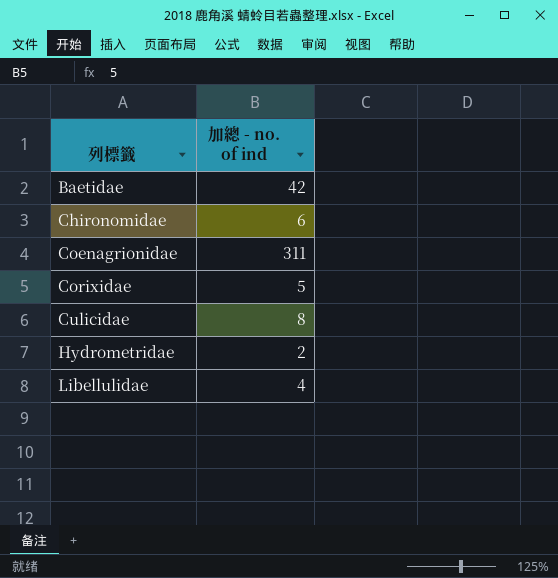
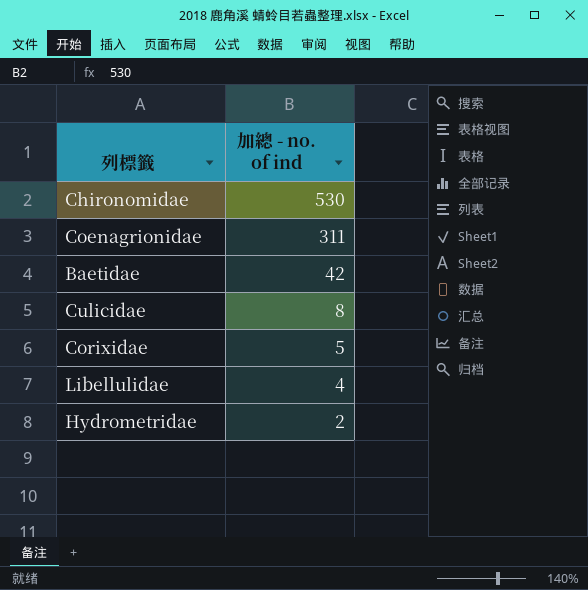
row order: 列標籤 ascending -> 加總 - no. of ind descending
Chironomidae | 加總 - no. of ind: 6 -> 530

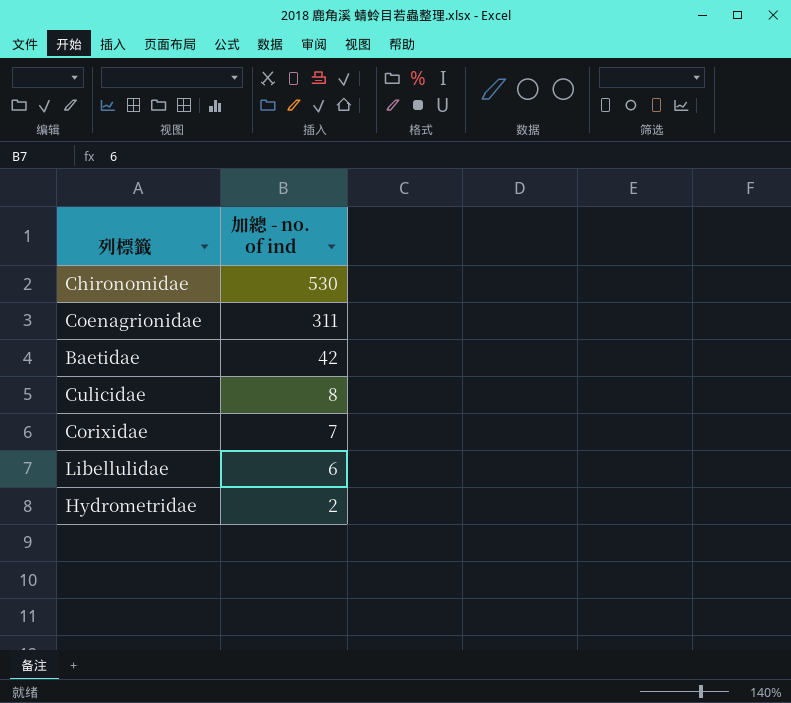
Corixidae | 加總 - no. of ind: 5 -> 7
Libellulidae | 加總 - no. of ind: 4 -> 6

